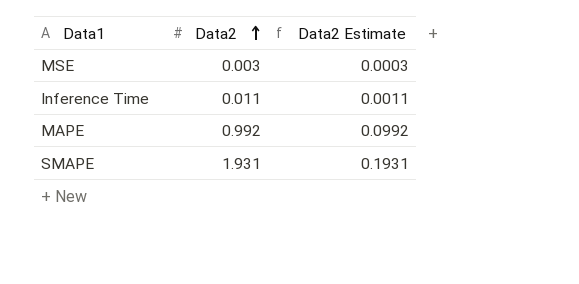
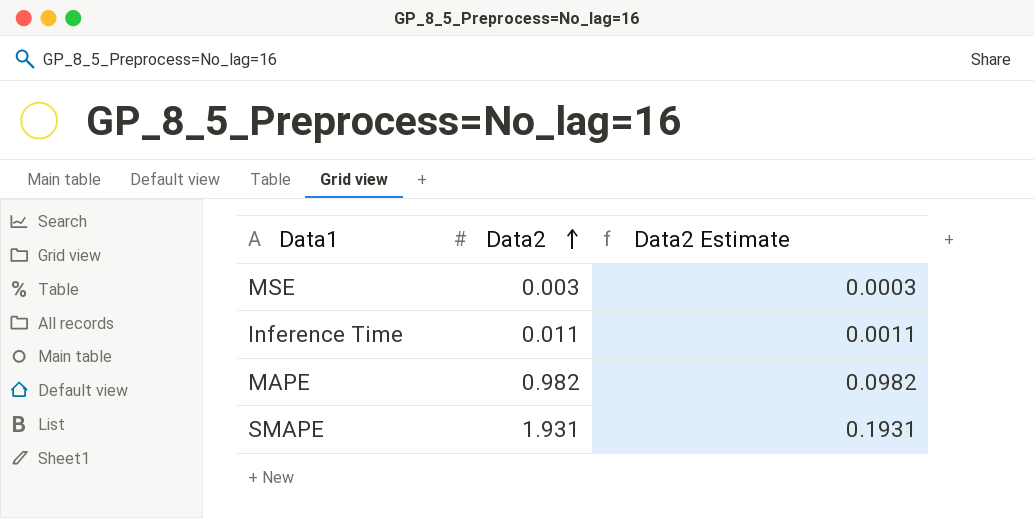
MAPE | Data2: 0.992 -> 0.982
MAPE | Data2 Estimate: 0.0992 -> 0.0982

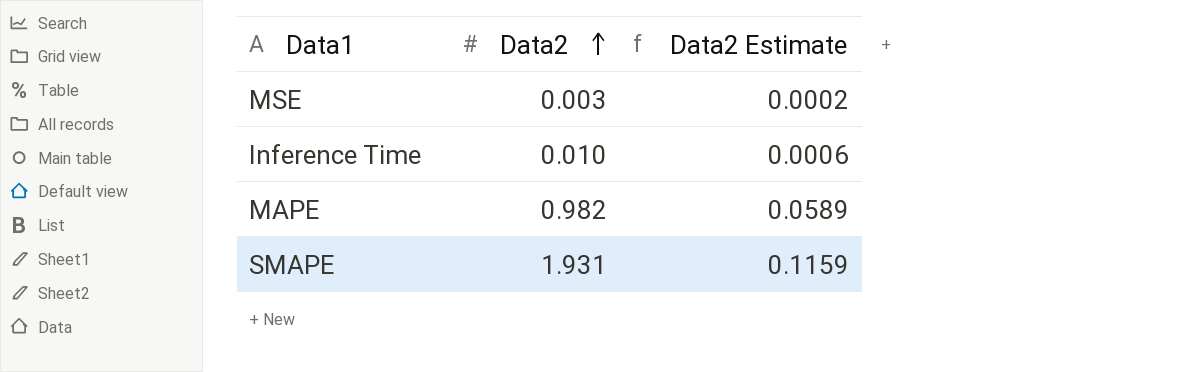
column Data2 Estimate | formula: [Data2] * 0.1 -> [Data2] * 0.06
Inference Time | Data2: 0.011 -> 0.010

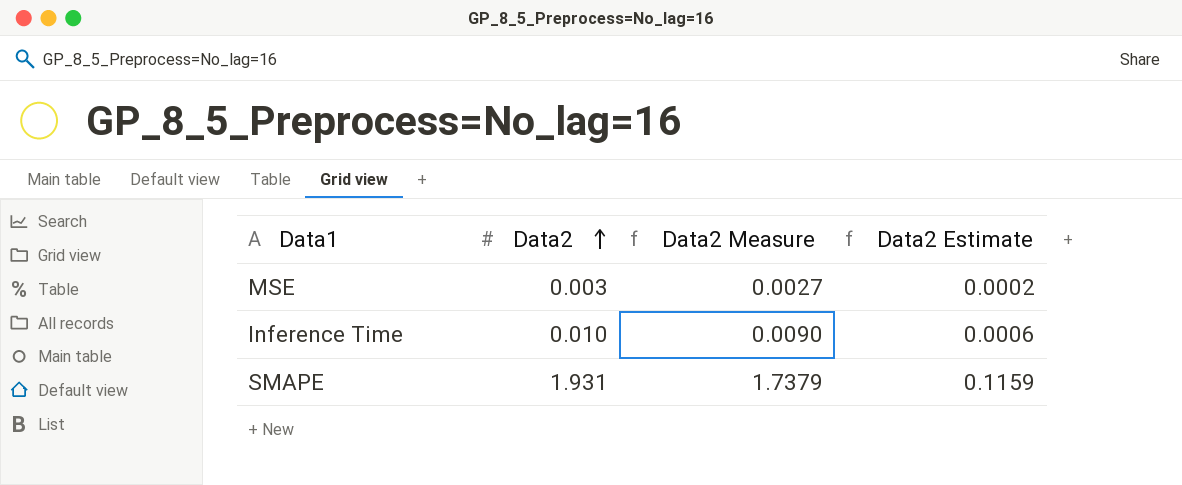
column Data2 Measure | formula: none -> [Data2] * 0.9
row MAPE: 0.982 | 0.0589 -> none

